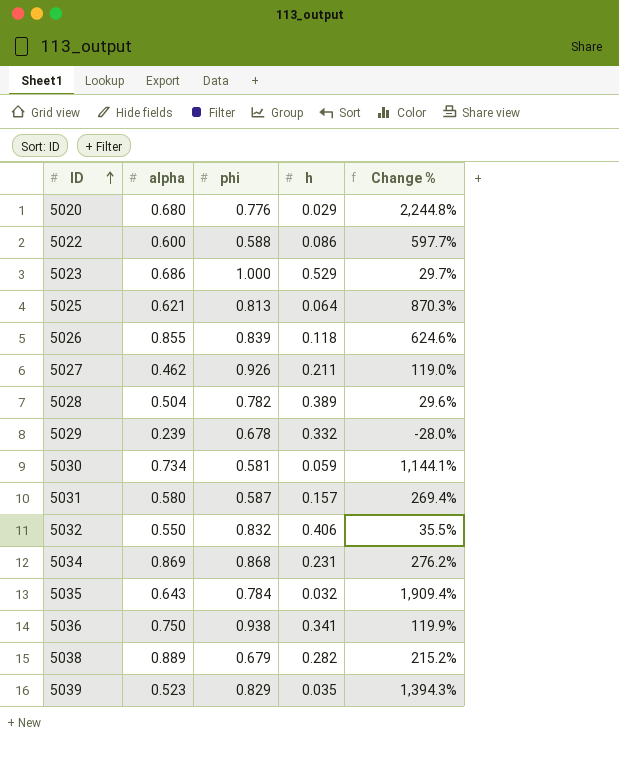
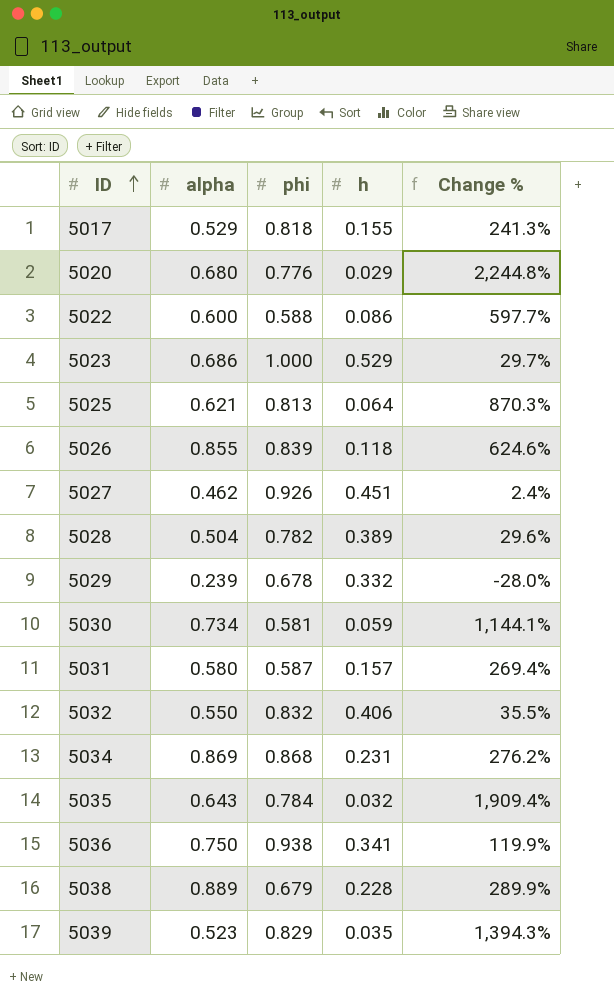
row 5017: none -> 0.529 | 0.818 | 0.155 | 241.3%
5027 | h: 0.211 -> 0.451
5027 | Change %: 119.0% -> 2.4%
5038 | h: 0.282 -> 0.228
5038 | Change %: 215.2% -> 289.9%

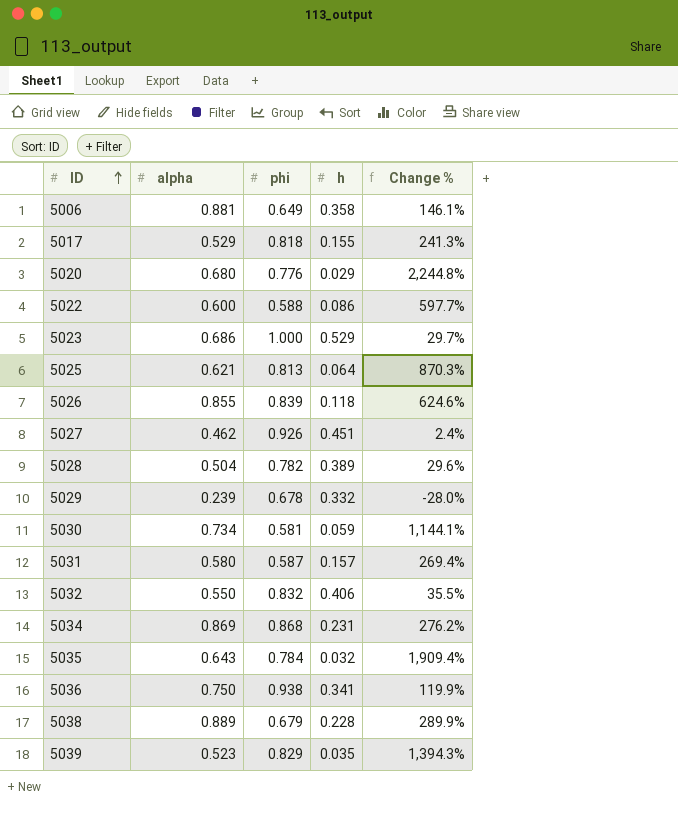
row 5006: none -> 0.881 | 0.649 | 0.358 | 146.1%

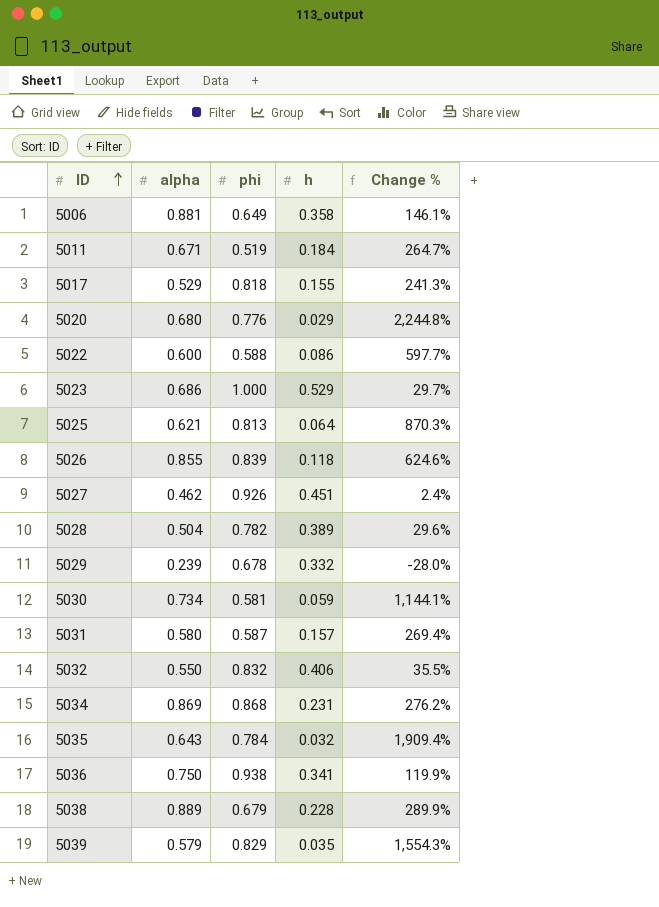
row 5011: none -> 0.671 | 0.519 | 0.184 | 264.7%
5039 | alpha: 0.523 -> 0.579
5039 | Change %: 1,394.3% -> 1,554.3%

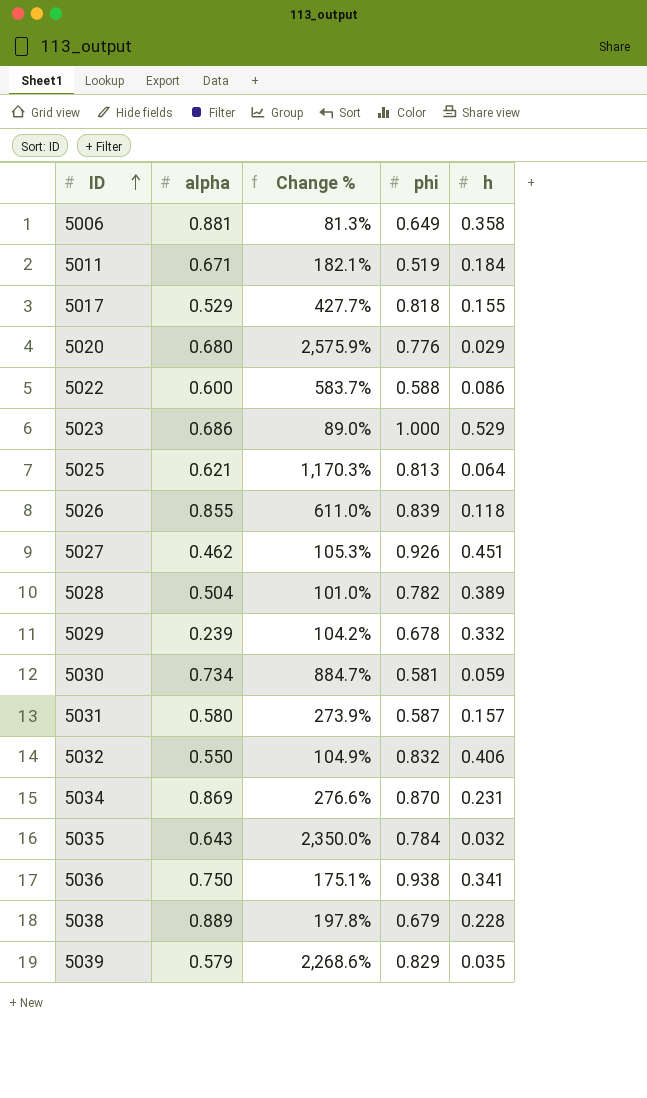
column Change % | formula: ([alpha] - [h]) / [h] -> ([phi] - [h]) / [h]
column Change % | position: 5 -> 3
5034 | phi: 0.868 -> 0.870

